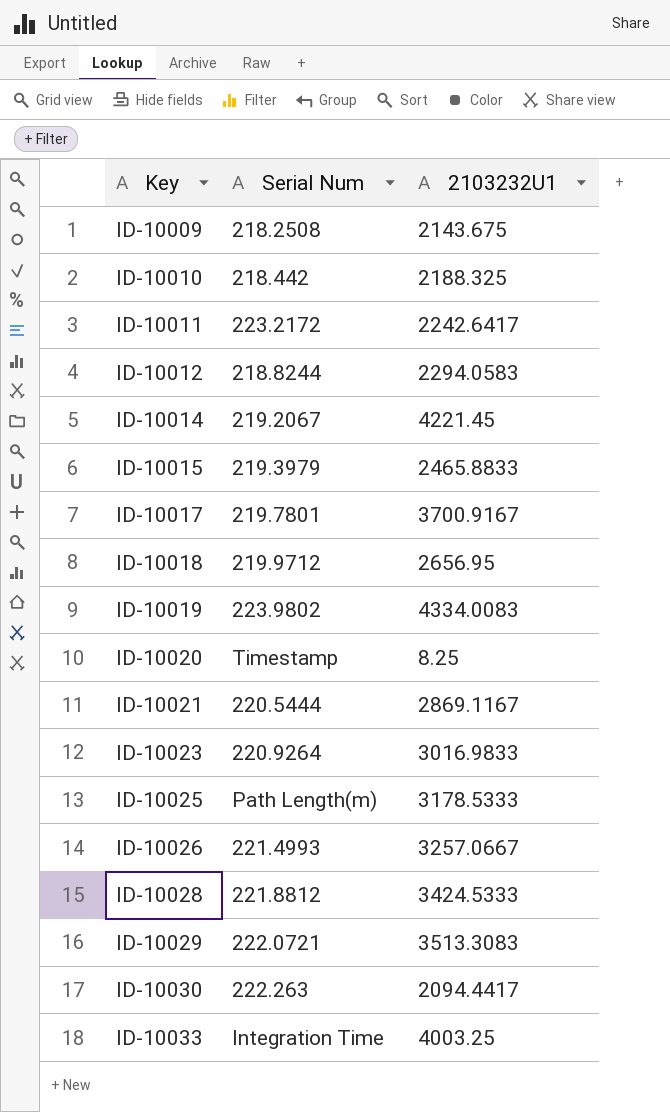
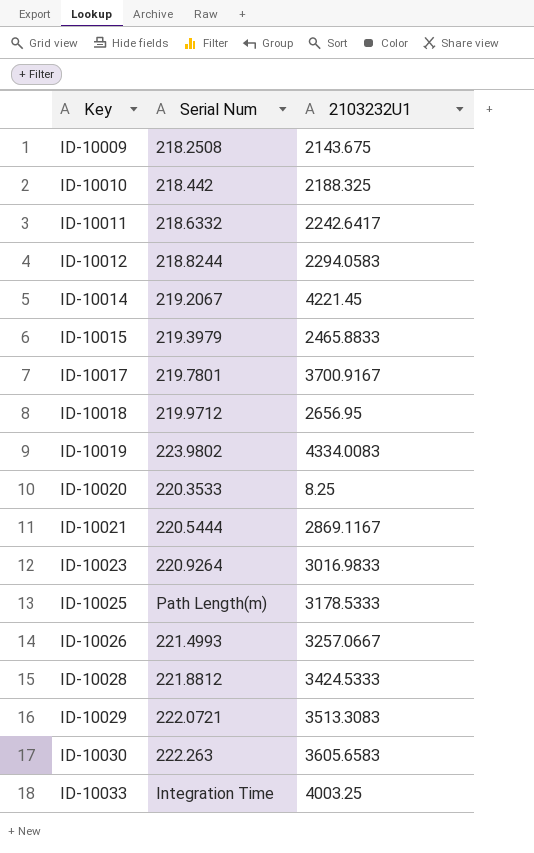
ID-10011 | Serial Num: 223.2172 -> 218.6332
ID-10020 | Serial Num: Timestamp -> 220.3533
ID-10030 | 2103232U1: 2094.4417 -> 3605.6583

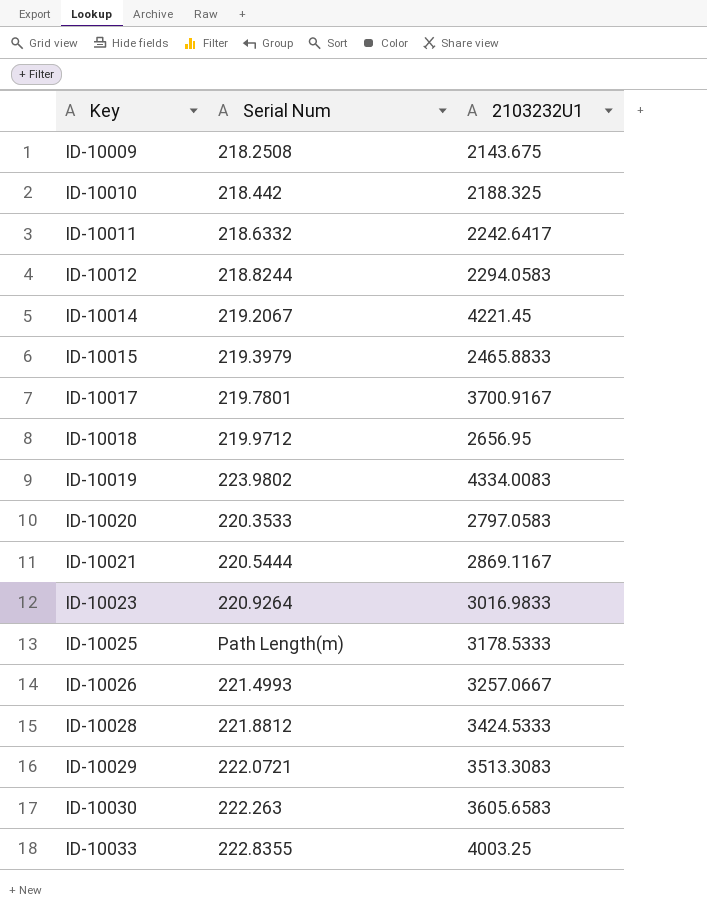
ID-10020 | 2103232U1: 8.25 -> 2797.0583
ID-10033 | Serial Num: Integration Time -> 222.8355

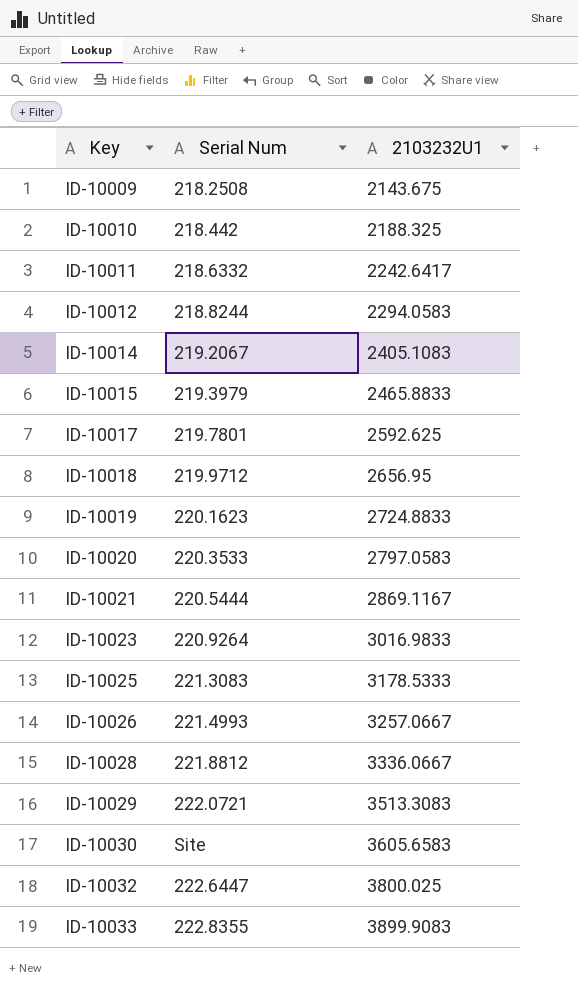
ID-10014 | 2103232U1: 4221.45 -> 2405.1083
ID-10017 | 2103232U1: 3700.9167 -> 2592.625
ID-10019 | Serial Num: 223.9802 -> 220.1623
ID-10019 | 2103232U1: 4334.0083 -> 2724.8833
ID-10025 | Serial Num: Path Length(m) -> 221.3083
ID-10028 | 2103232U1: 3424.5333 -> 3336.0667
ID-10030 | Serial Num: 222.263 -> Site
row ID-10032: none -> 222.6447 | 3800.025
ID-10033 | 2103232U1: 4003.25 -> 3899.9083

